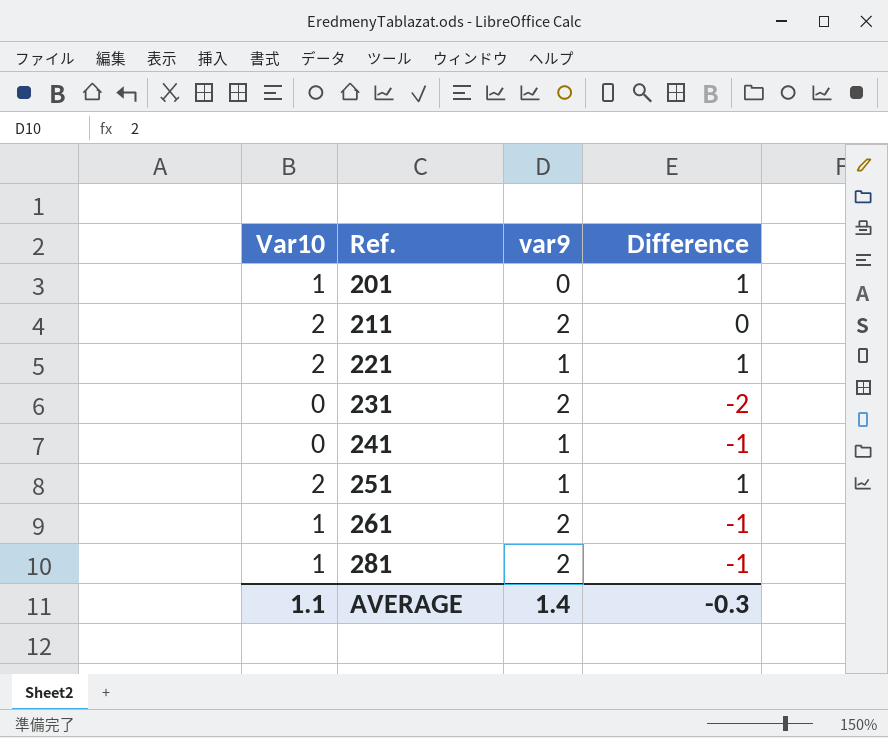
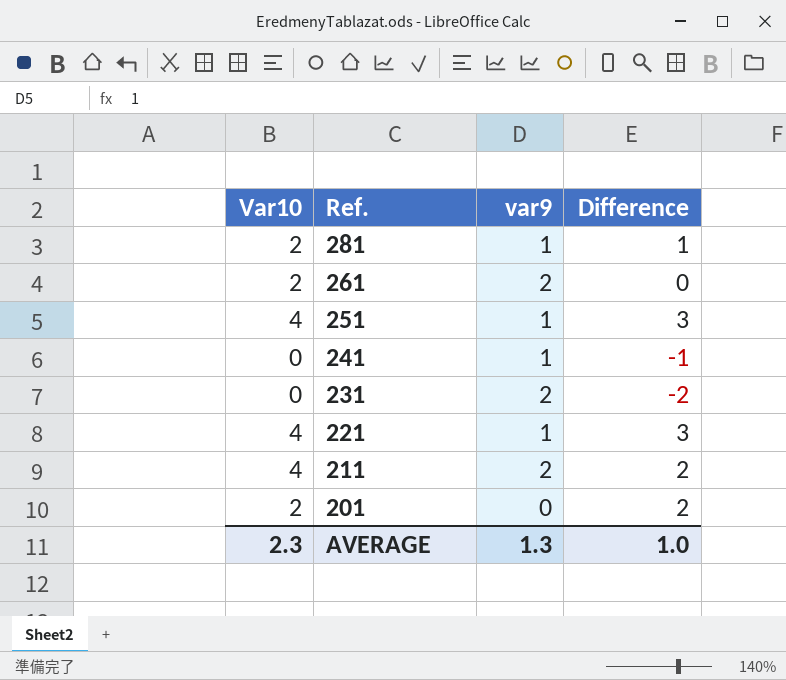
row order: Ref. ascending -> Ref. descending
281 | Var10: 1 -> 2
281 | var9: 2 -> 1
281 | Difference: -1 -> 1
261 | Var10: 1 -> 2
261 | Difference: -1 -> 0
251 | Var10: 2 -> 4
251 | Difference: 1 -> 3
221 | Var10: 2 -> 4
221 | Difference: 1 -> 3
211 | Var10: 2 -> 4
211 | Difference: 0 -> 2
201 | Var10: 1 -> 2
201 | Difference: 1 -> 2
AVERAGE | Var10: 1.1 -> 2.3
AVERAGE | var9: 1.4 -> 1.3
AVERAGE | Difference: -0.3 -> 1.0

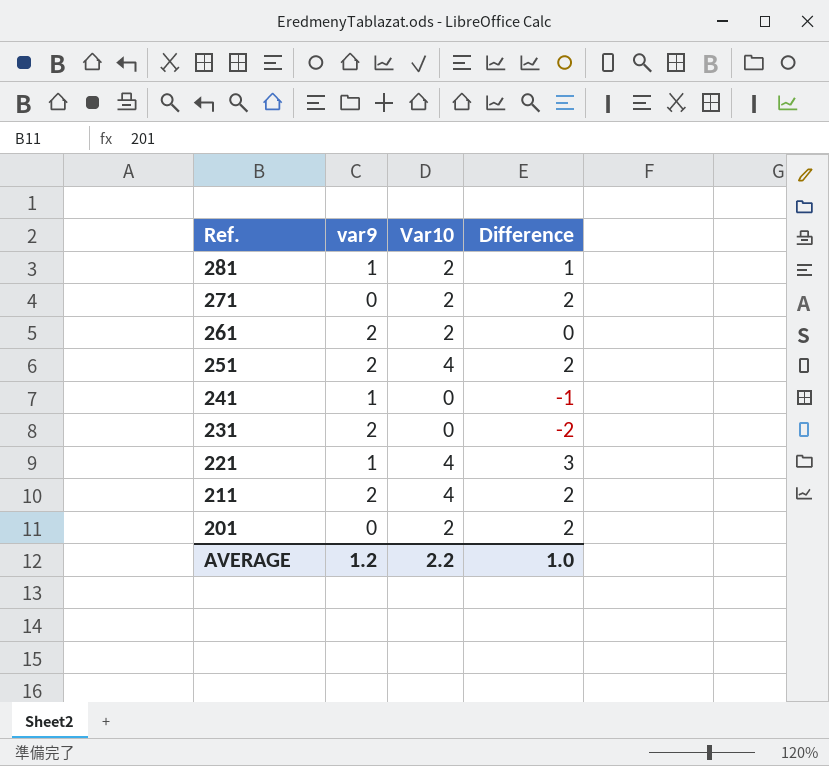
column Var10 | position: 1 -> 3
row 271: none -> 0 | 2 | 2
251 | var9: 1 -> 2
251 | Difference: 3 -> 2
AVERAGE | var9: 1.3 -> 1.2
AVERAGE | Var10: 2.3 -> 2.2

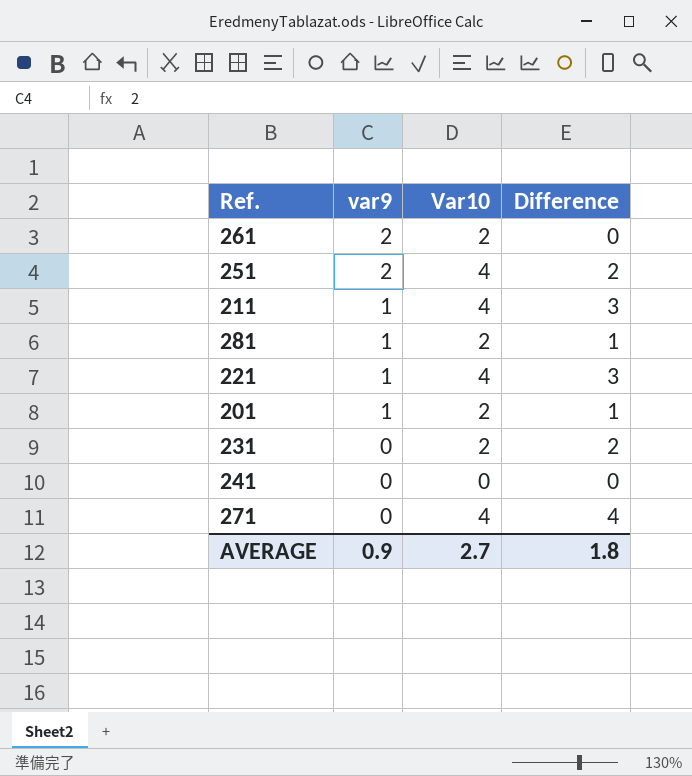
row order: Ref. descending -> var9 descending
211 | var9: 2 -> 1
211 | Difference: 2 -> 3
201 | var9: 0 -> 1
201 | Difference: 2 -> 1
231 | var9: 2 -> 0
231 | Var10: 0 -> 2
231 | Difference: -2 -> 2
241 | var9: 1 -> 0
241 | Difference: -1 -> 0
271 | Var10: 2 -> 4
271 | Difference: 2 -> 4
AVERAGE | var9: 1.2 -> 0.9
AVERAGE | Var10: 2.2 -> 2.7
AVERAGE | Difference: 1.0 -> 1.8

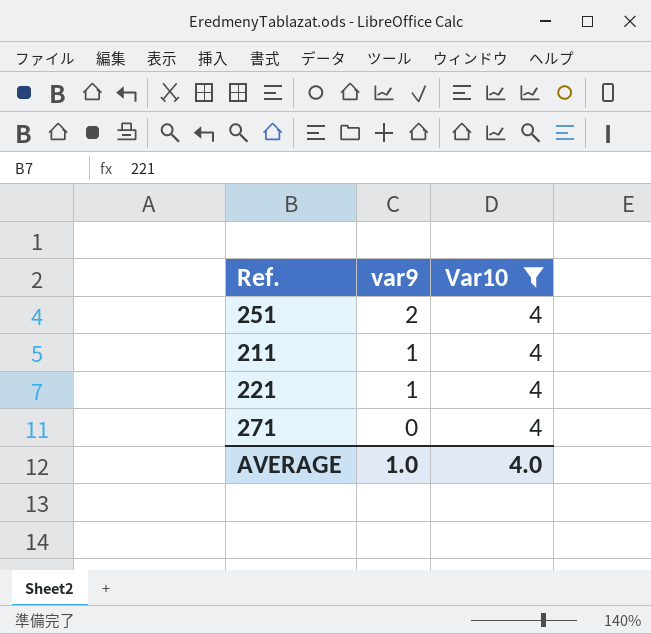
filter: none -> Var10 = 4
column Difference | formula: [Var10] - [var9] -> none
AVERAGE | var9: 0.9 -> 1.0
AVERAGE | Var10: 2.7 -> 4.0

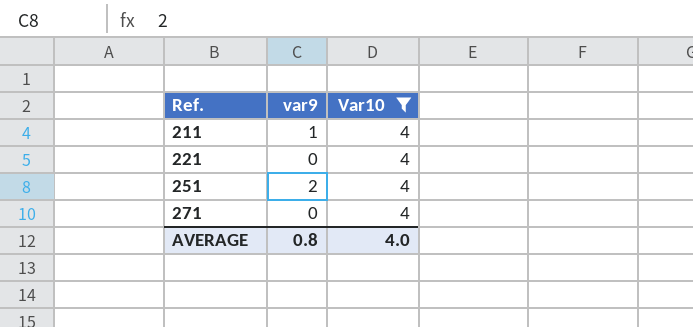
row order: var9 descending -> Ref. ascending
221 | var9: 1 -> 0
AVERAGE | var9: 1.0 -> 0.8

